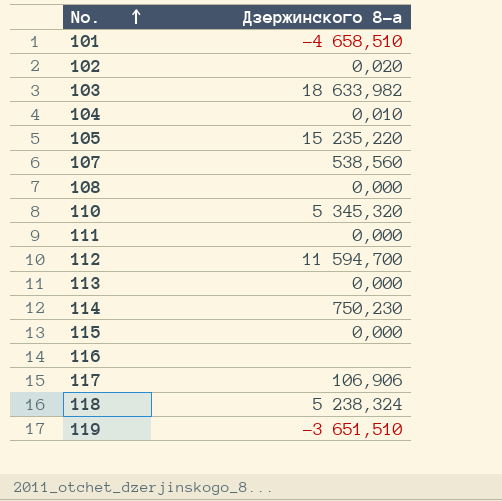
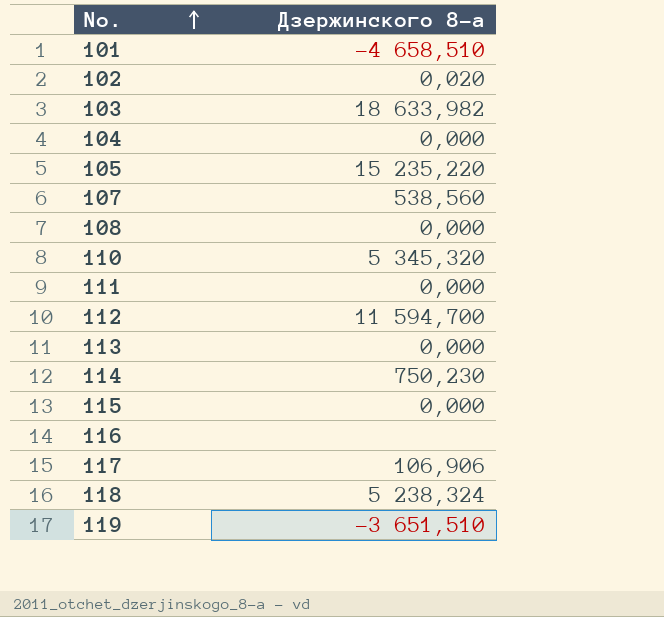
104 | Дзержинского 8-а: 0,010 -> 0,000

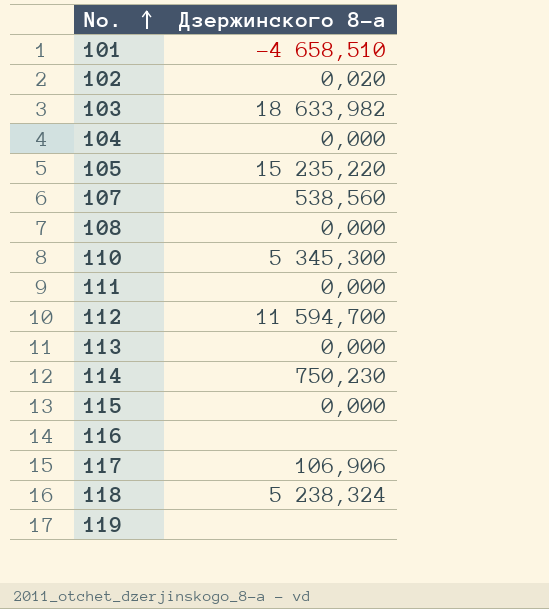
110 | Дзержинского 8-а: 5 345,320 -> 5 345,300
119 | Дзержинского 8-а: -3 651,510 -> none

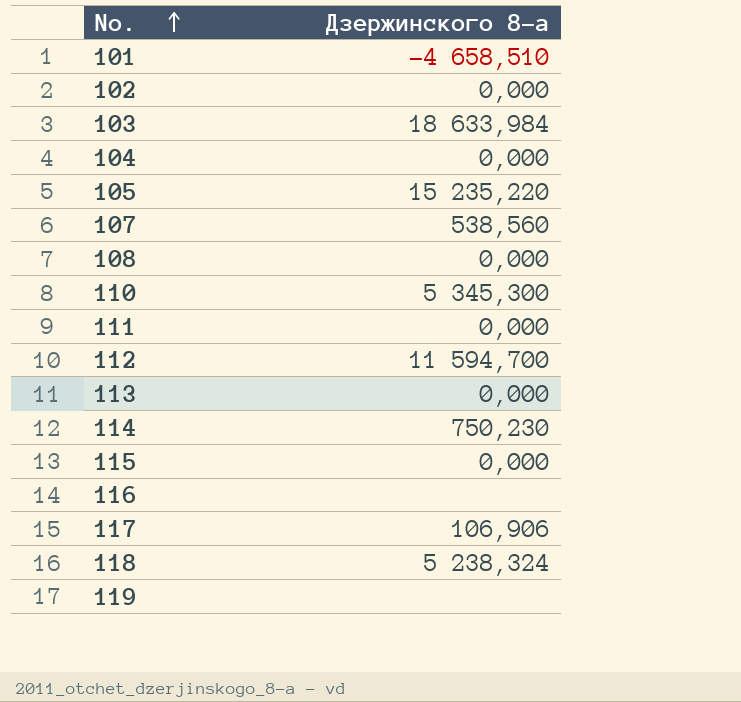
102 | Дзержинского 8-а: 0,020 -> 0,000
103 | Дзержинского 8-а: 18 633,982 -> 18 633,984

